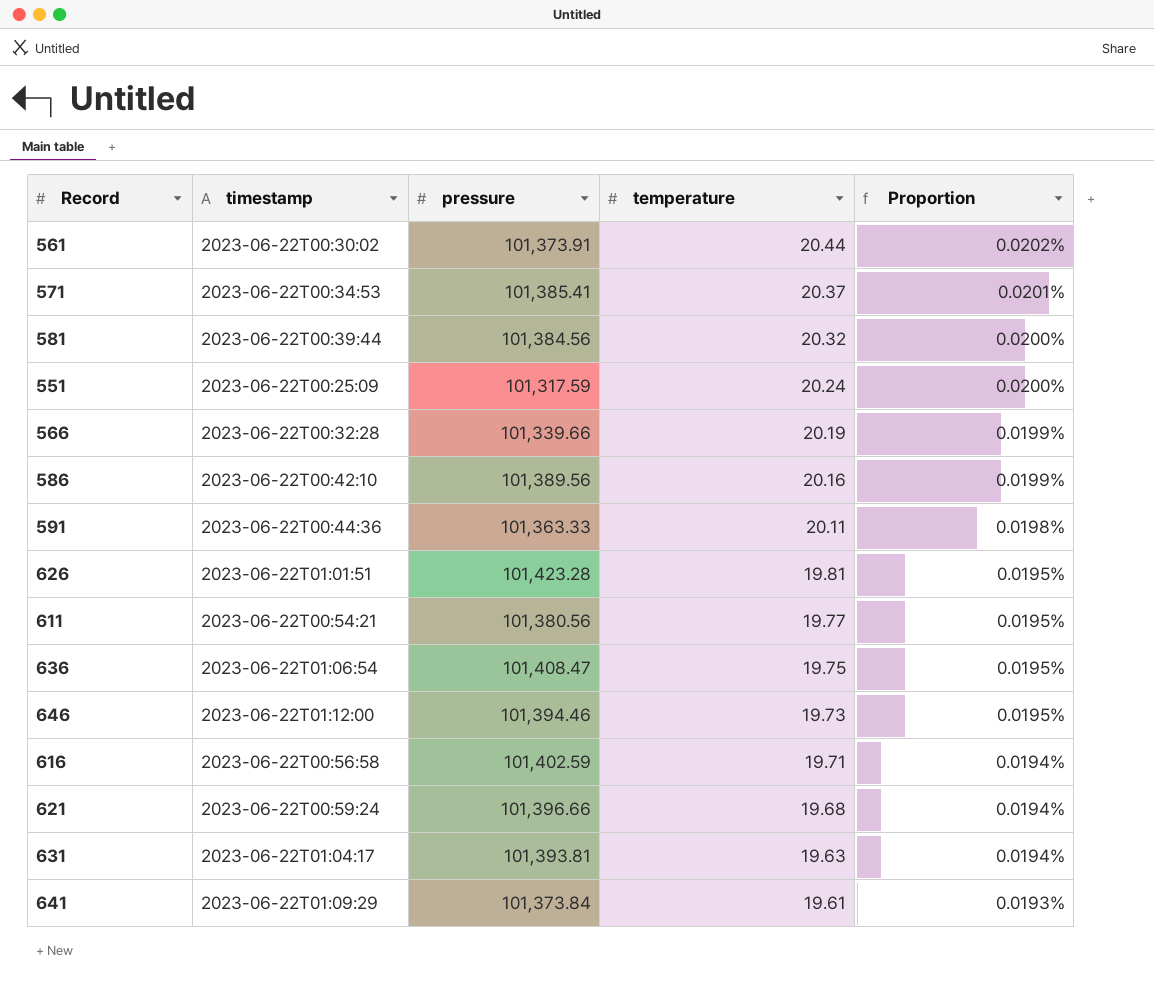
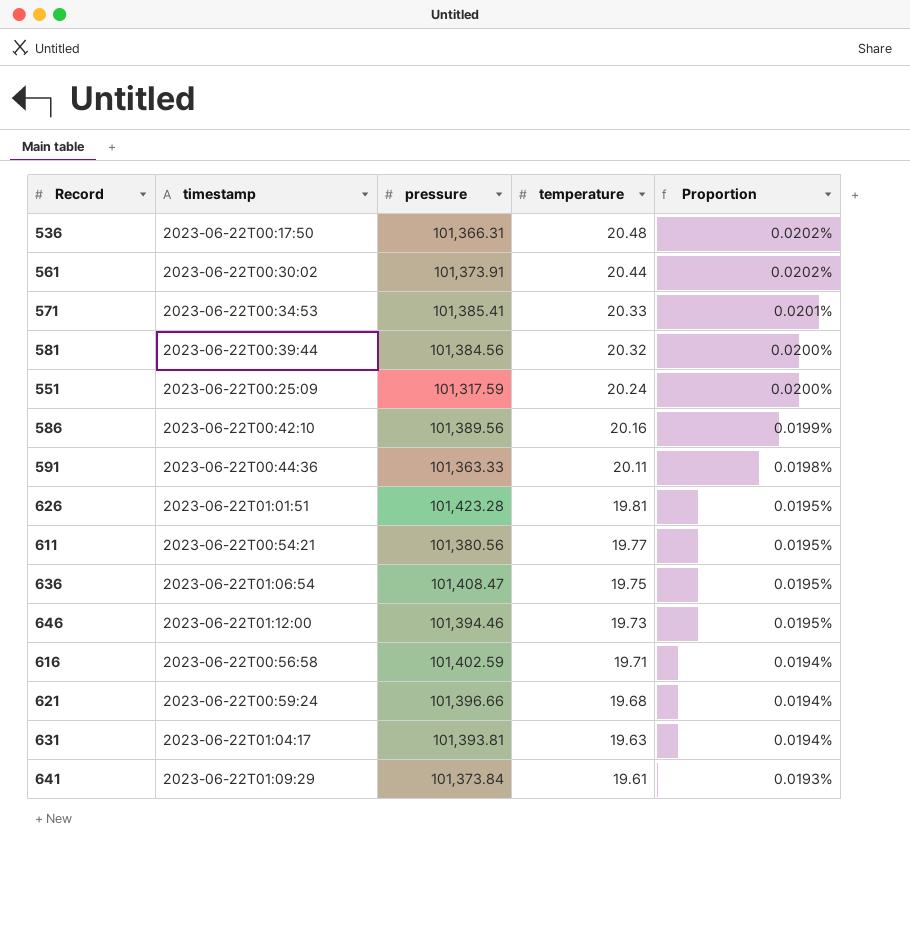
row 566: 2023-06-22T00:32:28 | 101,339.66 | 20.19 | 0.0199% -> none
row 536: none -> 2023-06-22T00:17:50 | 101,366.31 | 20.48 | 0.0202%
571 | temperature: 20.37 -> 20.33

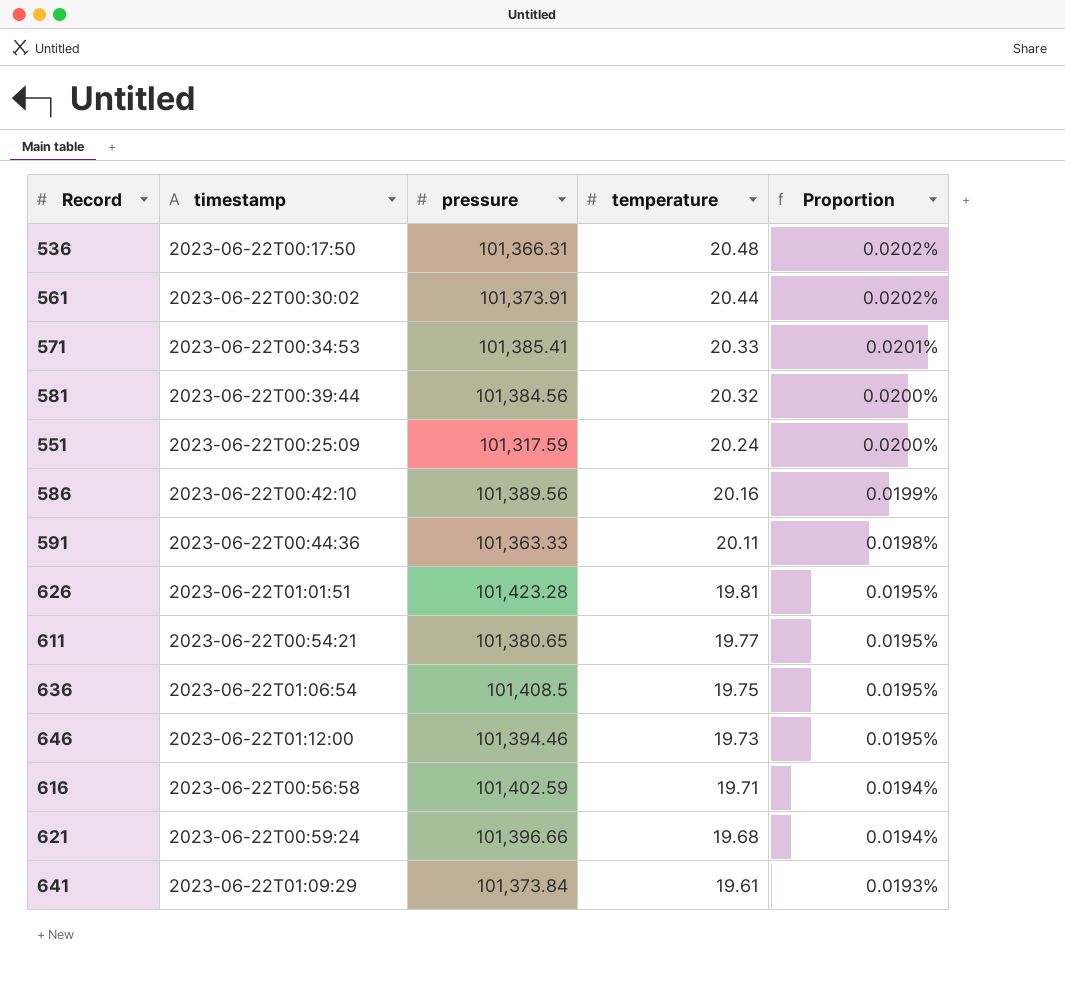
row 631: 2023-06-22T01:04:17 | 101,393.81 | 19.63 | 0.0194% -> none
611 | pressure: 101,380.56 -> 101,380.65
636 | pressure: 101,408.47 -> 101,408.5

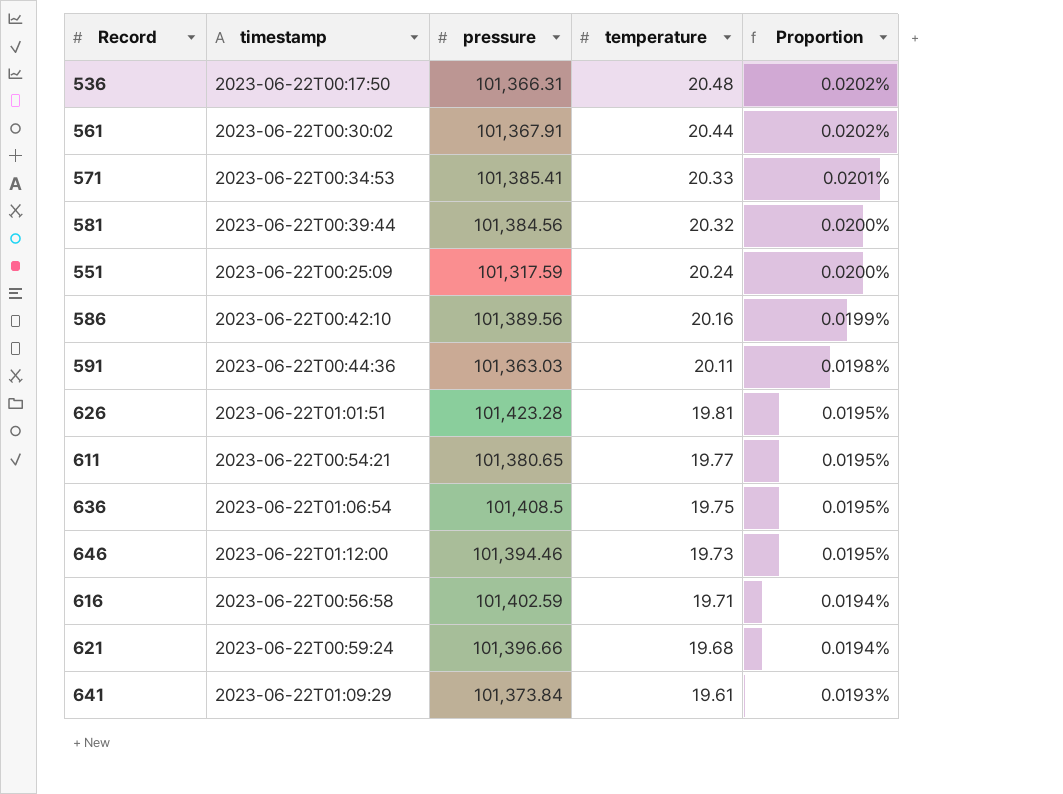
561 | pressure: 101,373.91 -> 101,367.91
591 | pressure: 101,363.33 -> 101,363.03

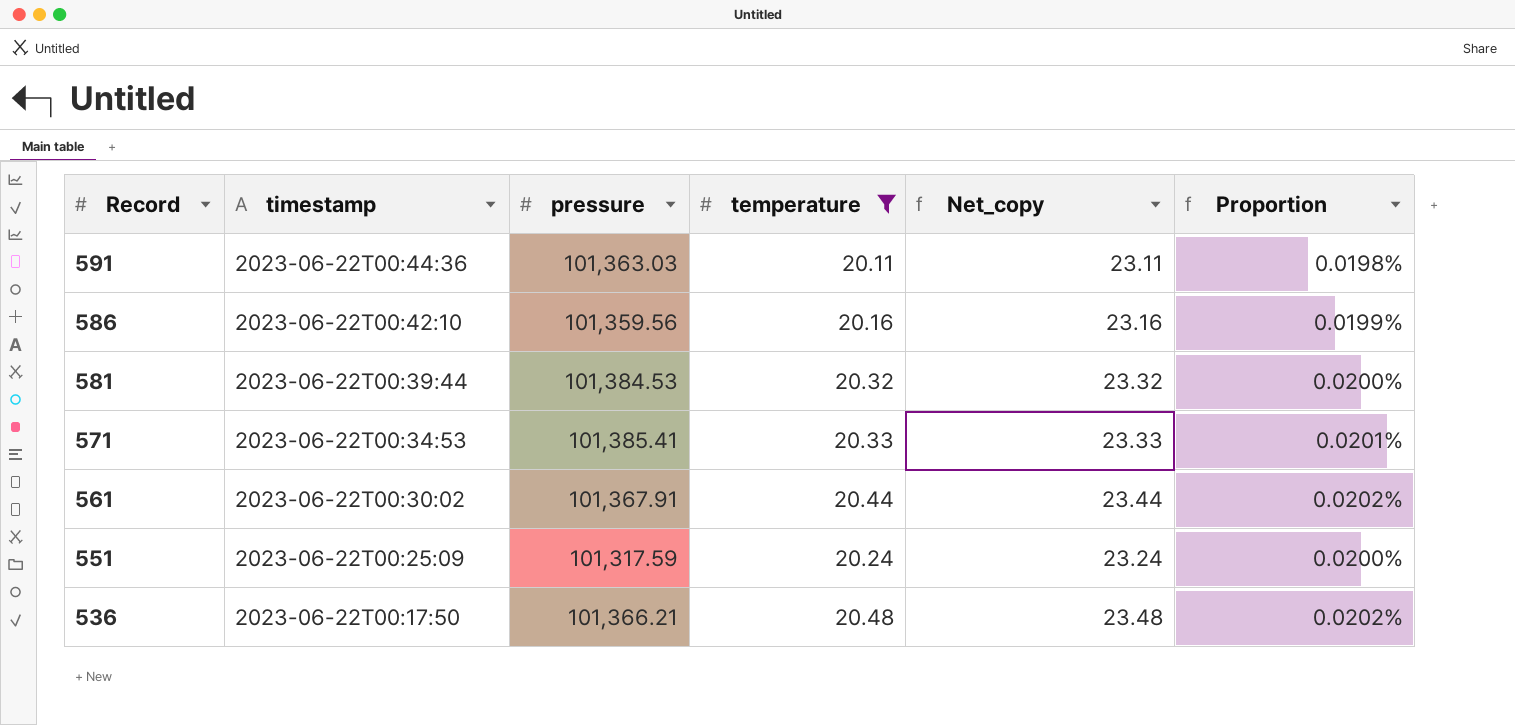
filter: none -> temperature >= 20.11
row order: temperature descending -> Record descending
column Net_copy | formula: none -> [temperature] + 3
586 | pressure: 101,389.56 -> 101,359.56
581 | pressure: 101,384.56 -> 101,384.53
536 | pressure: 101,366.31 -> 101,366.21

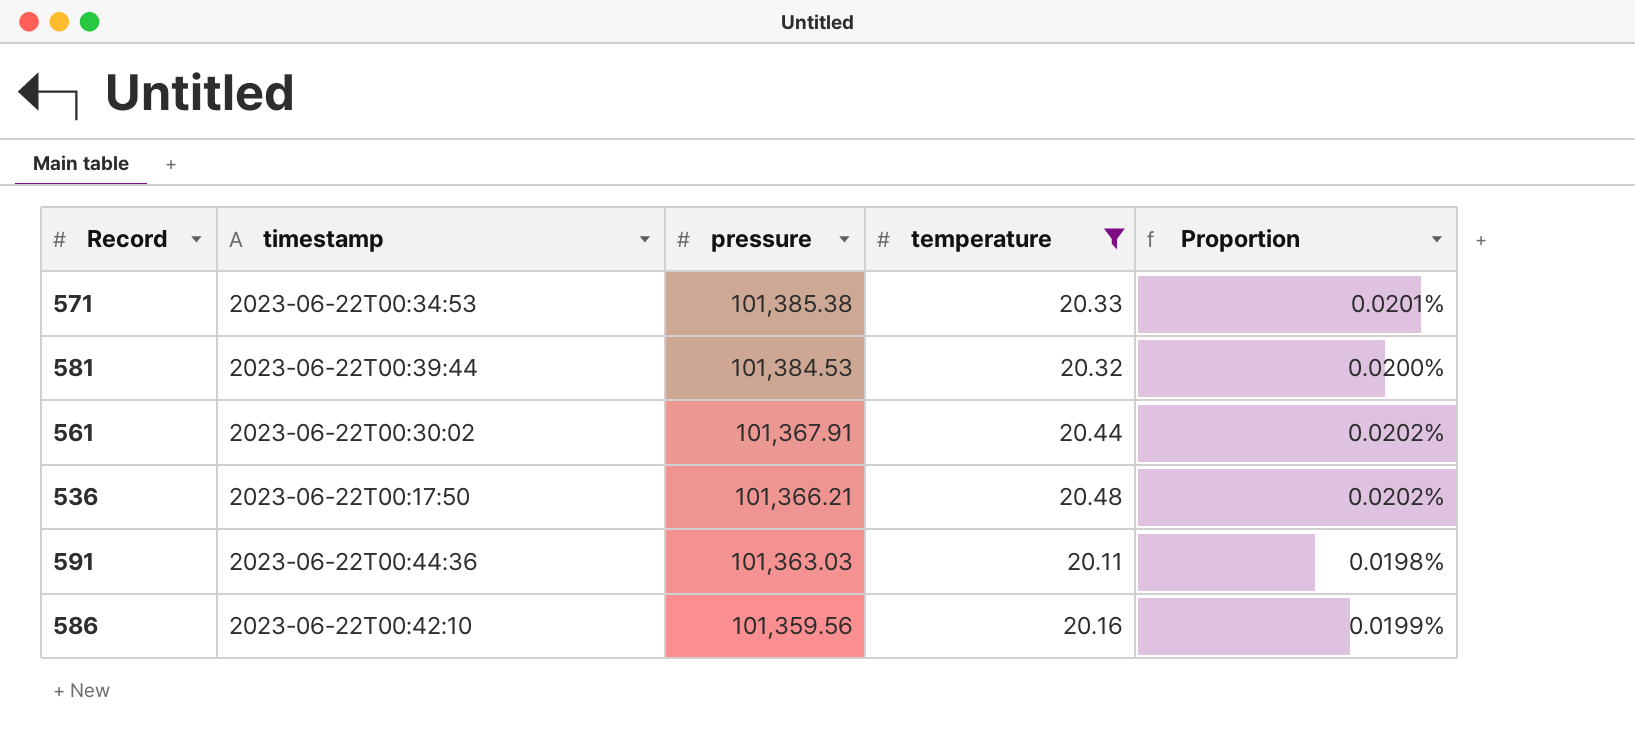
row order: Record descending -> pressure descending
column Net_copy | formula: [temperature] + 3 -> none
row 551: 2023-06-22T00:25:09 | 101,317.59 | 20.24 | 23.24 | 0.0200% -> none
571 | pressure: 101,385.41 -> 101,385.38

